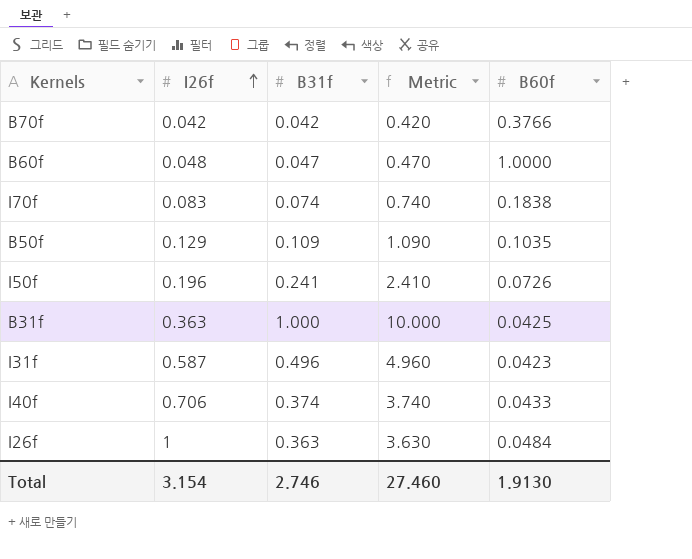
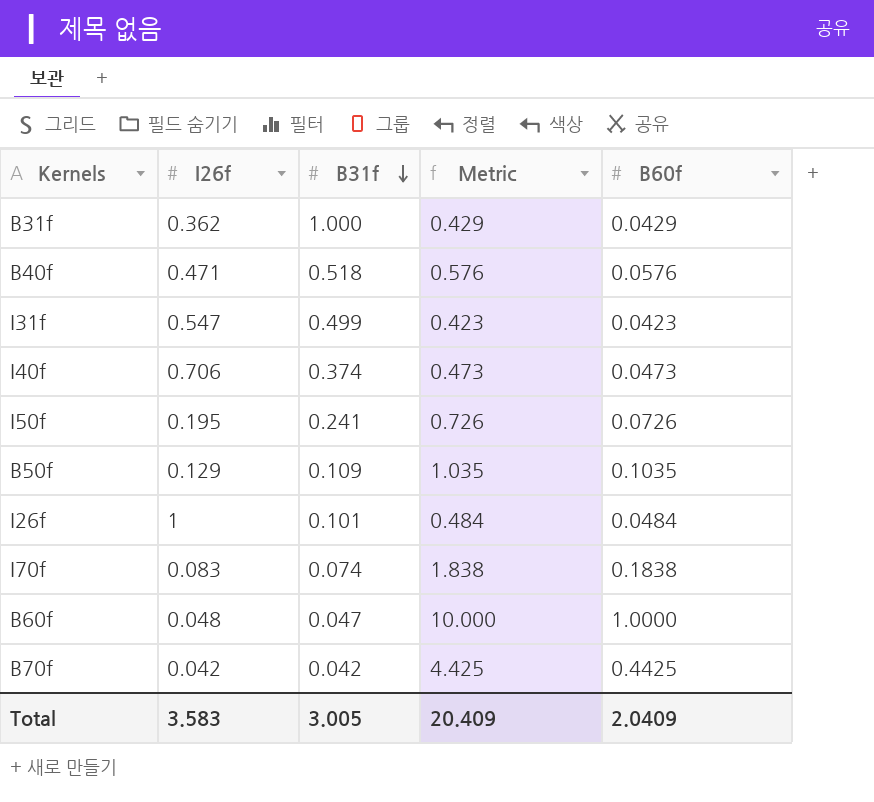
row order: I26f ascending -> B31f descending
column Metric | formula: [B31f] * 10 -> [B60f] * 10
B31f | I26f: 0.363 -> 0.362
B31f | B60f: 0.0425 -> 0.0429
row B40f: none -> 0.471 | 0.518 | 0.576 | 0.0576
I31f | I26f: 0.587 -> 0.547
I31f | B31f: 0.496 -> 0.499
I40f | B60f: 0.0433 -> 0.0473
I50f | I26f: 0.196 -> 0.195
I26f | B31f: 0.363 -> 0.101
B70f | B60f: 0.3766 -> 0.4425
Total | I26f: 3.154 -> 3.583
Total | B31f: 2.746 -> 3.005
Total | Metric: 27.460 -> 20.409
Total | B60f: 1.9130 -> 2.0409

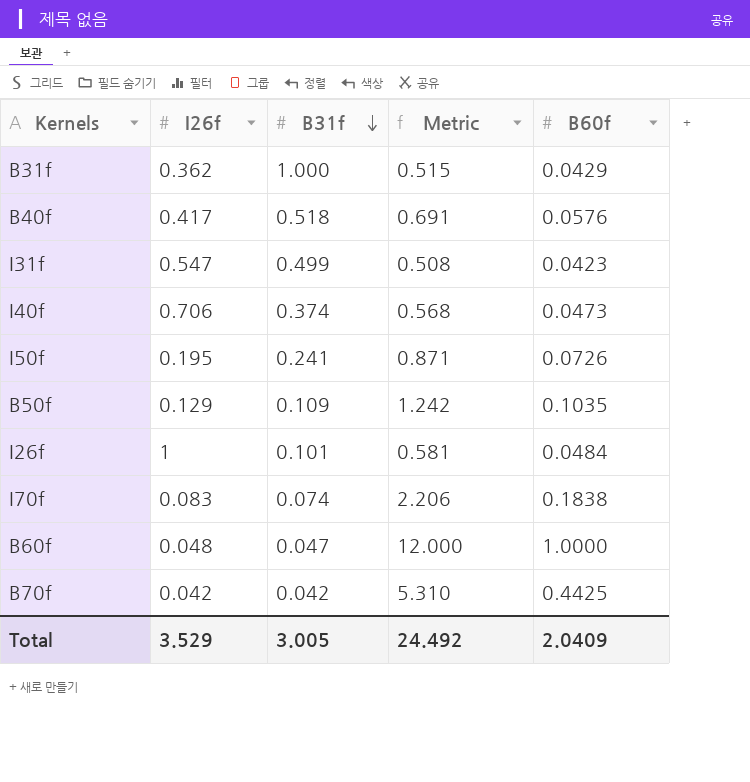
column Metric | formula: [B60f] * 10 -> [B60f] * 12
B40f | I26f: 0.471 -> 0.417
Total | I26f: 3.583 -> 3.529
Total | Metric: 20.409 -> 24.492

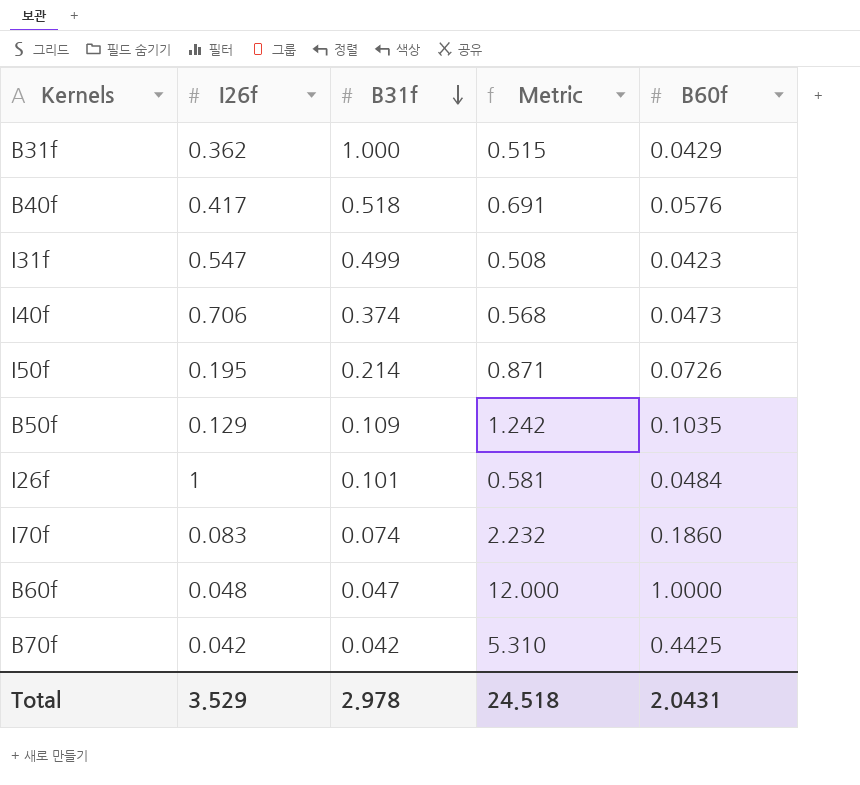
I50f | B31f: 0.241 -> 0.214
I70f | Metric: 2.206 -> 2.232
I70f | B60f: 0.1838 -> 0.1860
Total | B31f: 3.005 -> 2.978
Total | Metric: 24.492 -> 24.518
Total | B60f: 2.0409 -> 2.0431

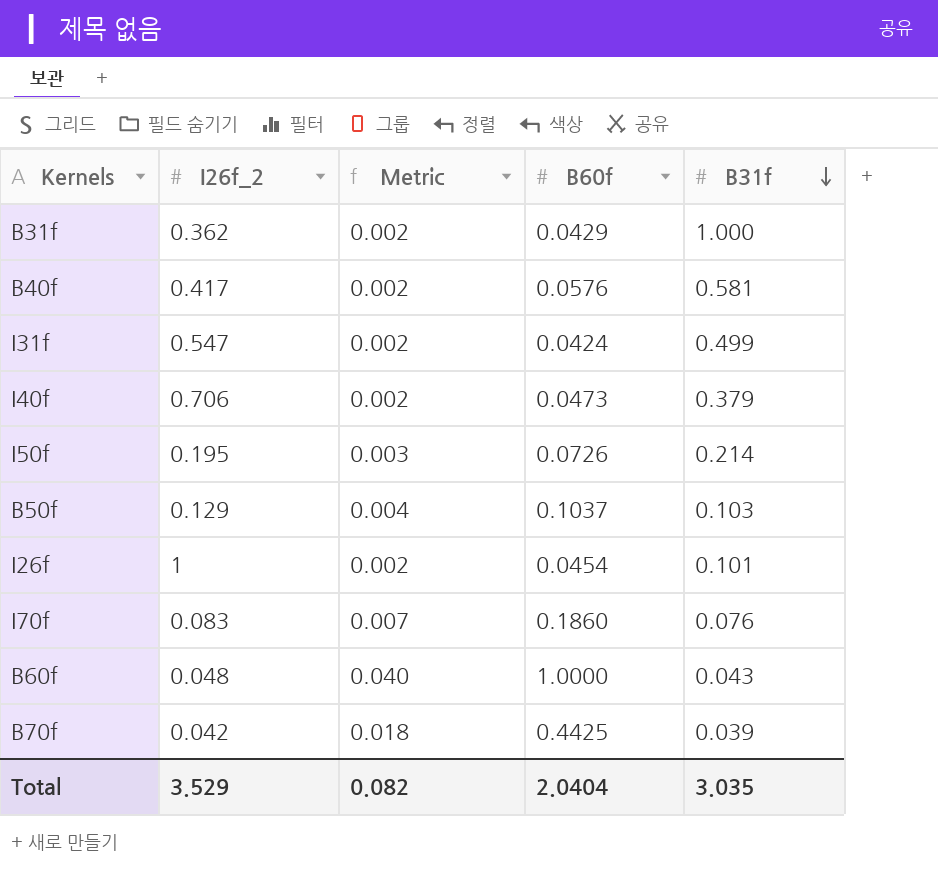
column name: I26f -> I26f_2
column Metric | formula: [B60f] * 12 -> [B60f] * 0.04
column B31f | position: 3 -> 5
B40f | B31f: 0.518 -> 0.581
I31f | B60f: 0.0423 -> 0.0424
I40f | B31f: 0.374 -> 0.379
B50f | B60f: 0.1035 -> 0.1037
B50f | B31f: 0.109 -> 0.103
I26f | B60f: 0.0484 -> 0.0454
I70f | B31f: 0.074 -> 0.076
B60f | B31f: 0.047 -> 0.043
B70f | B31f: 0.042 -> 0.039
Total | Metric: 24.518 -> 0.082
Total | B60f: 2.0431 -> 2.0404
Total | B31f: 2.978 -> 3.035

